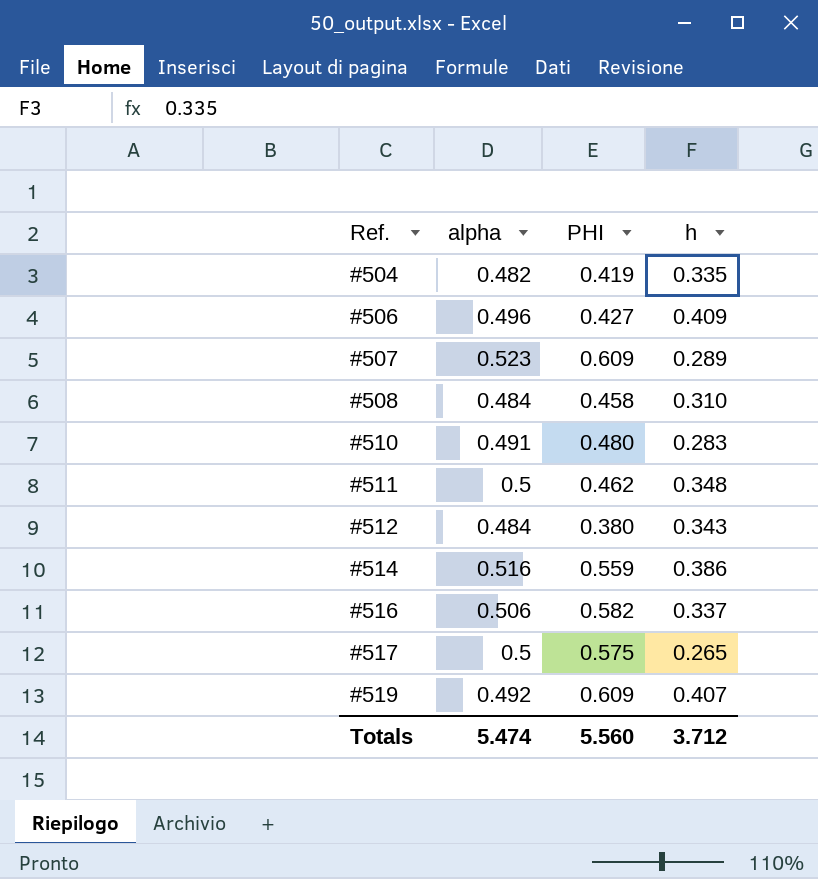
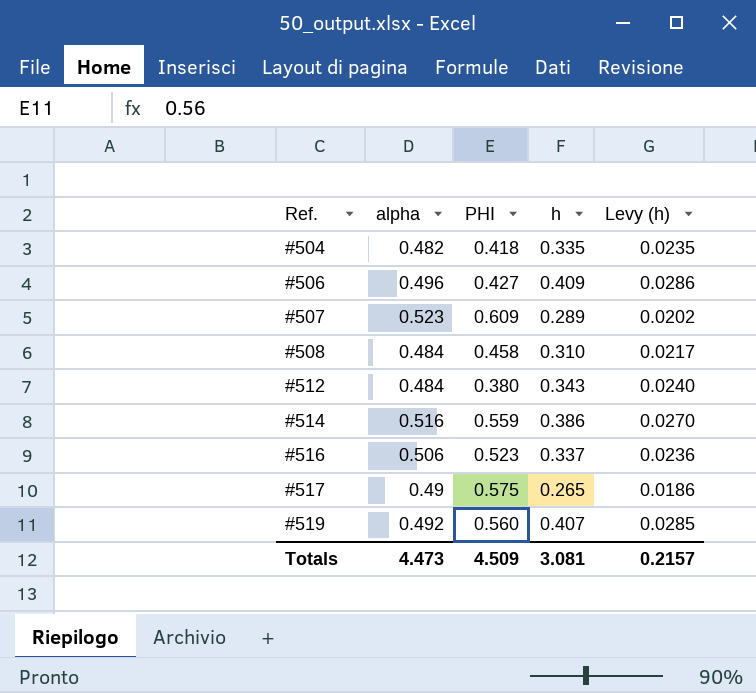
column Levy (h) | formula: none -> [h] * 0.07
row #510: 0.491 | 0.480 | 0.283 -> none
row #511: 0.5 | 0.462 | 0.348 -> none
#504 | PHI: 0.419 -> 0.418
#516 | PHI: 0.582 -> 0.523
#517 | alpha: 0.5 -> 0.49
#519 | PHI: 0.609 -> 0.560
Totals | alpha: 5.474 -> 4.473
Totals | PHI: 5.560 -> 4.509
Totals | h: 3.712 -> 3.081

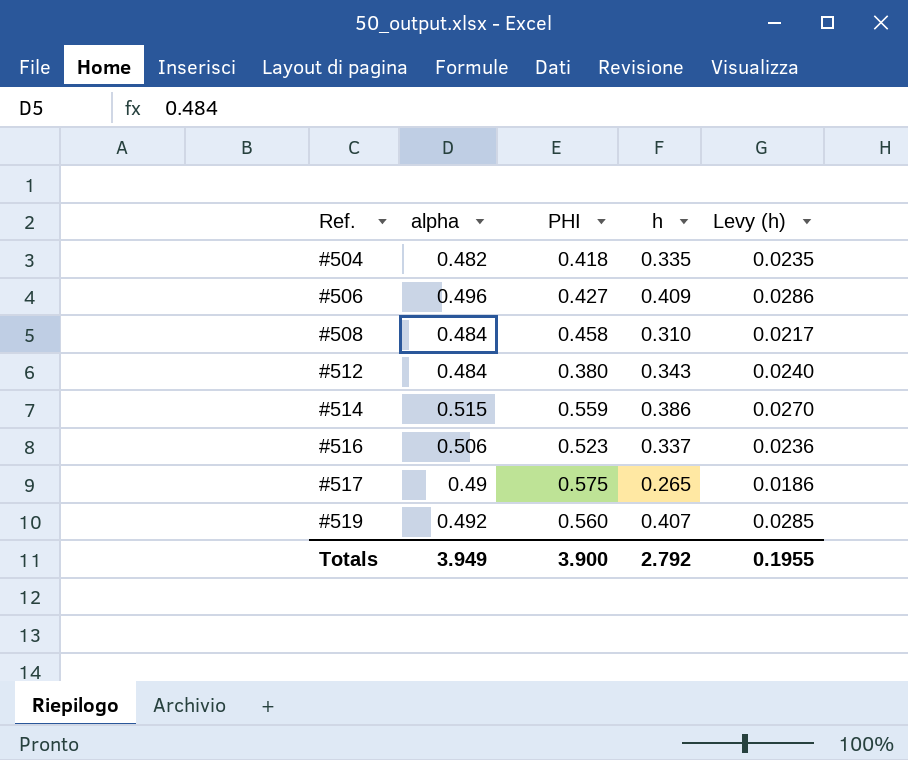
row #507: 0.523 | 0.609 | 0.289 | 0.0202 -> none
#514 | alpha: 0.516 -> 0.515
Totals | alpha: 4.473 -> 3.949
Totals | PHI: 4.509 -> 3.900
Totals | h: 3.081 -> 2.792
Totals | Levy (h): 0.2157 -> 0.1955

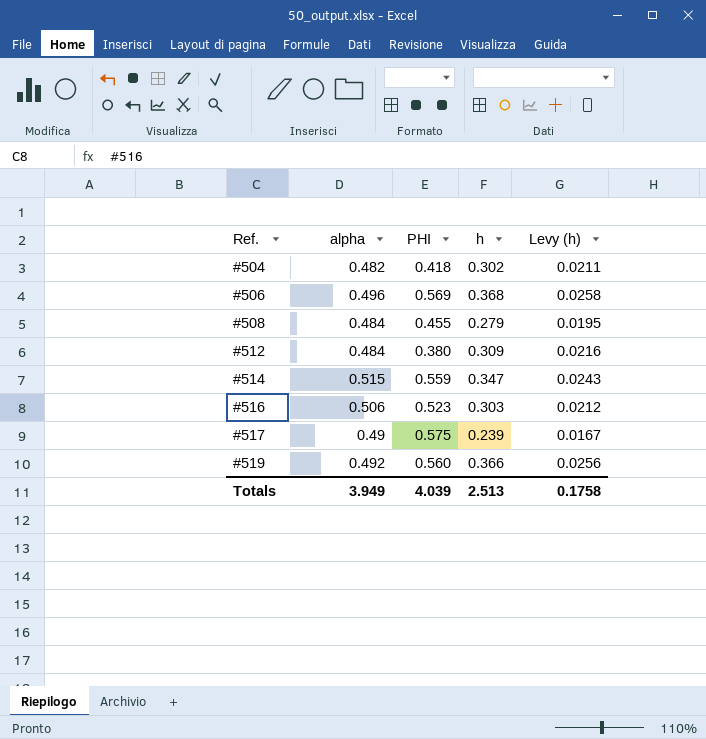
#504 | h: 0.335 -> 0.302
#504 | Levy (h): 0.0235 -> 0.0211
#506 | PHI: 0.427 -> 0.569
#506 | h: 0.409 -> 0.368
#506 | Levy (h): 0.0286 -> 0.0258
#508 | PHI: 0.458 -> 0.455
#508 | h: 0.310 -> 0.279
#508 | Levy (h): 0.0217 -> 0.0195
#512 | h: 0.343 -> 0.309
#512 | Levy (h): 0.0240 -> 0.0216
#514 | h: 0.386 -> 0.347
#514 | Levy (h): 0.0270 -> 0.0243
#516 | h: 0.337 -> 0.303
#516 | Levy (h): 0.0236 -> 0.0212
#517 | h: 0.265 -> 0.239
#517 | Levy (h): 0.0186 -> 0.0167
#519 | h: 0.407 -> 0.366
#519 | Levy (h): 0.0285 -> 0.0256
Totals | PHI: 3.900 -> 4.039
Totals | h: 2.792 -> 2.513
Totals | Levy (h): 0.1955 -> 0.1758

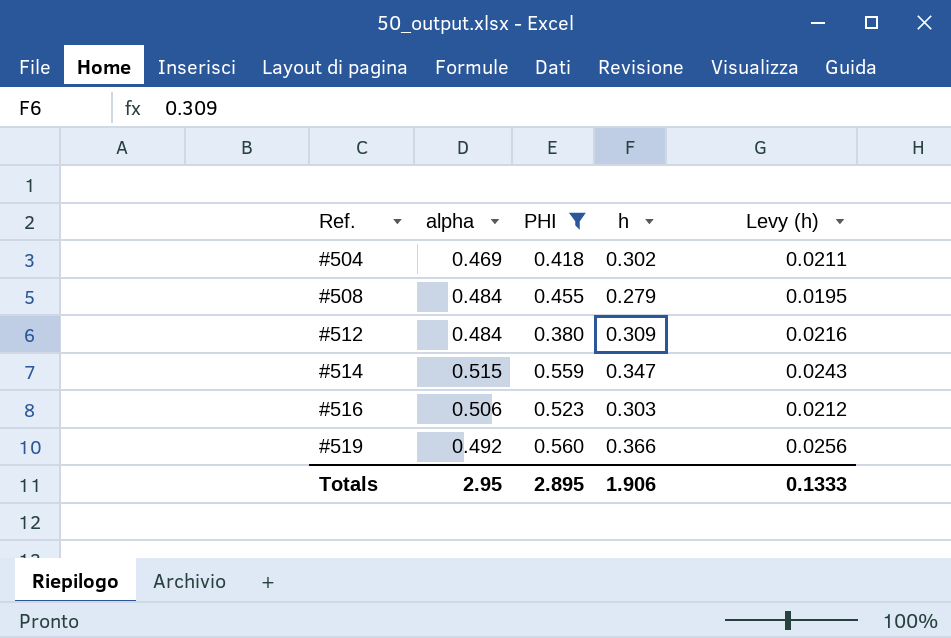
filter: none -> PHI <= 0.560
#504 | alpha: 0.482 -> 0.469
Totals | alpha: 3.949 -> 2.95
Totals | PHI: 4.039 -> 2.895
Totals | h: 2.513 -> 1.906
Totals | Levy (h): 0.1758 -> 0.1333

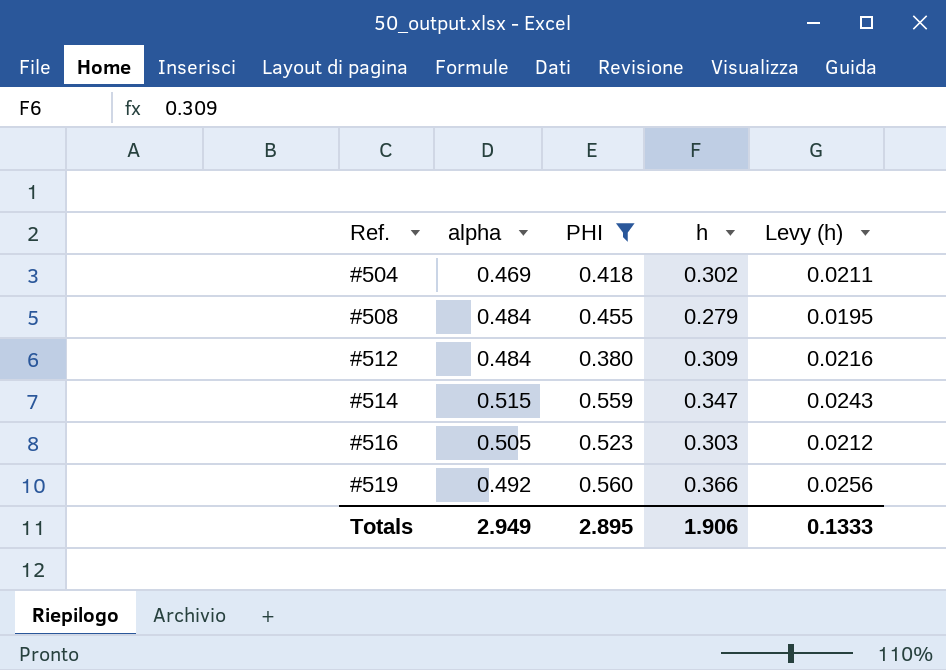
#516 | alpha: 0.506 -> 0.505
Totals | alpha: 2.95 -> 2.949

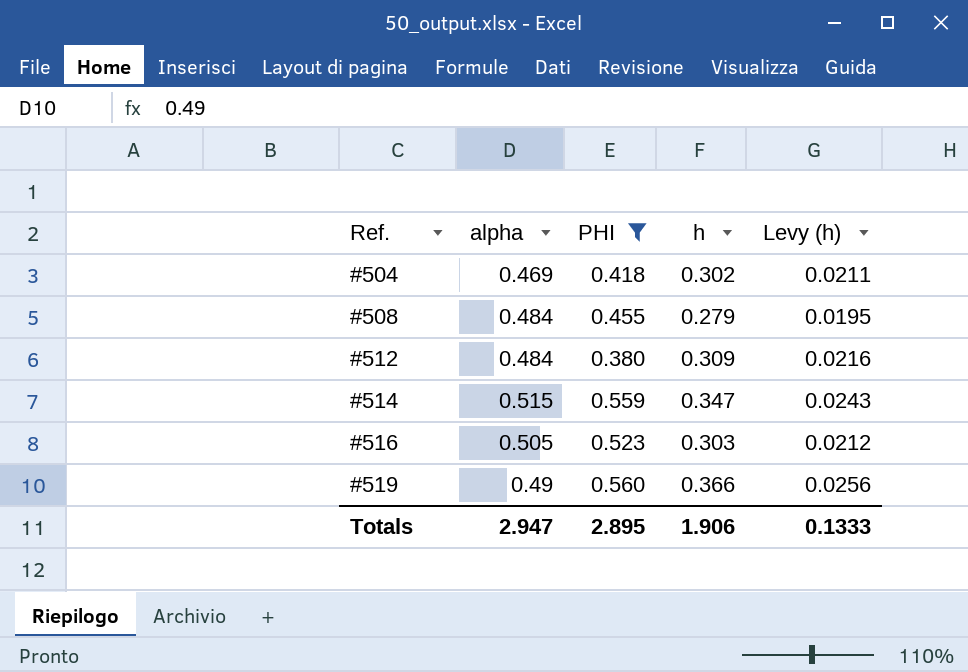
#519 | alpha: 0.492 -> 0.49
Totals | alpha: 2.949 -> 2.947

